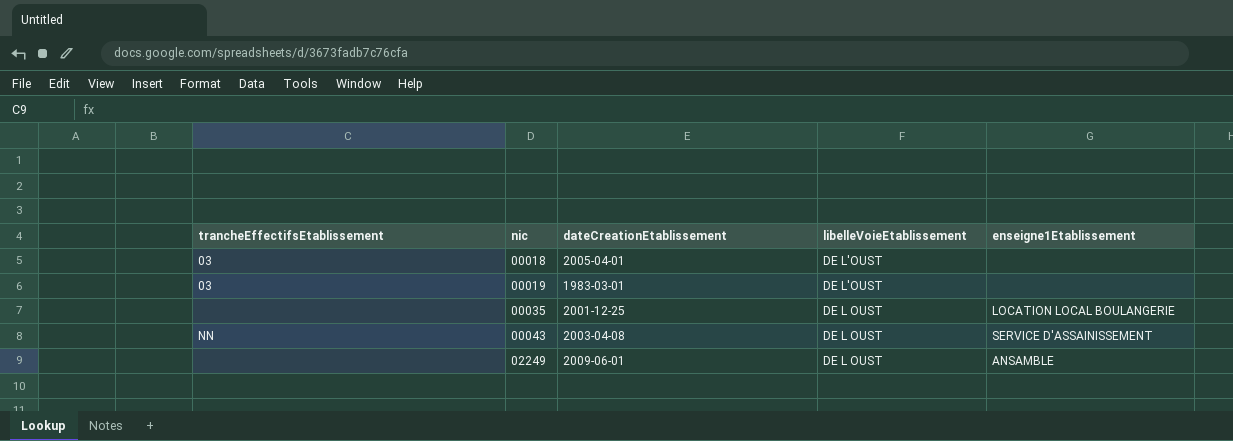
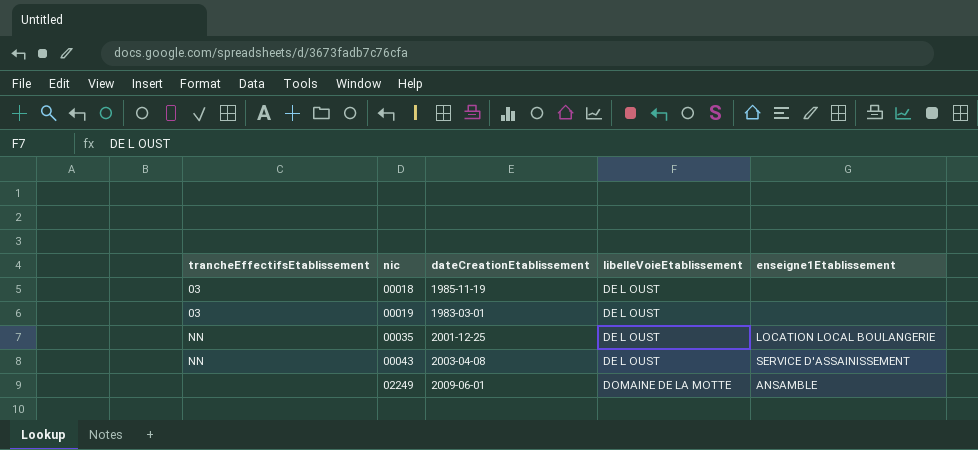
00018 | dateCreationEtablissement: 2005-04-01 -> 1985-11-19
00018 | libelleVoieEtablissement: DE L'OUST -> DE L OUST
00019 | libelleVoieEtablissement: DE L'OUST -> DE L OUST
00035 | trancheEffectifsEtablissement: none -> NN
02249 | libelleVoieEtablissement: DE L OUST -> DOMAINE DE LA MOTTE

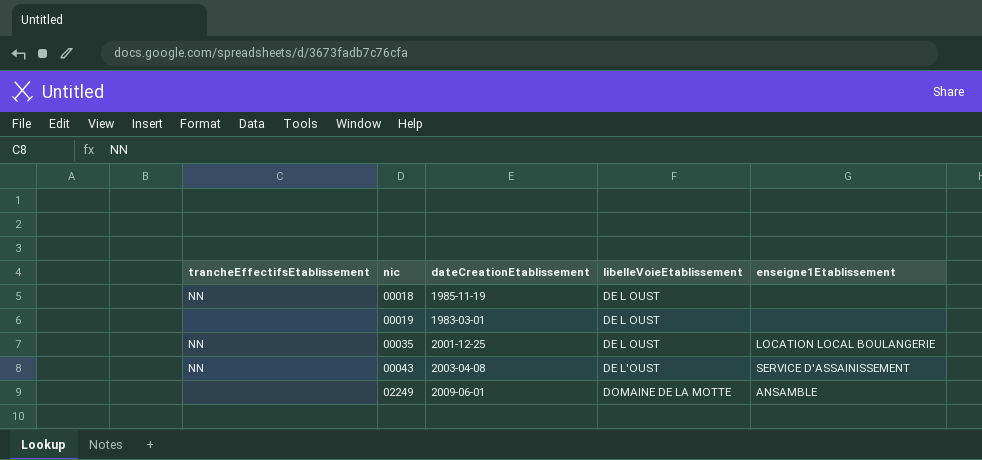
00018 | trancheEffectifsEtablissement: 03 -> NN
00019 | trancheEffectifsEtablissement: 03 -> none
00043 | libelleVoieEtablissement: DE L OUST -> DE L'OUST

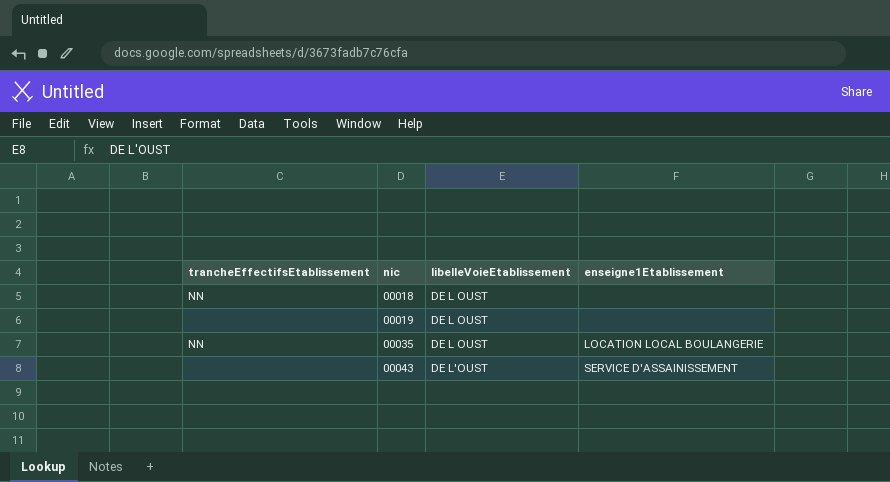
column dateCreationEtablissement | position: 3 -> none
row 02249: none | 2009-06-01 | DOMAINE DE LA MOTTE | ANSAMBLE -> none
00043 | trancheEffectifsEtablissement: NN -> none

